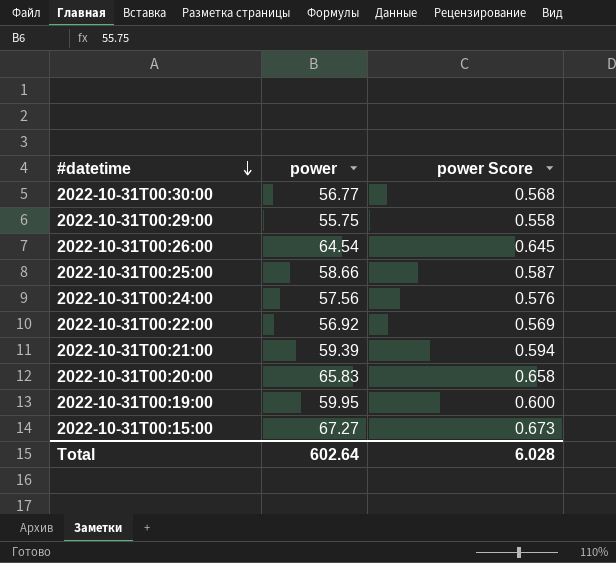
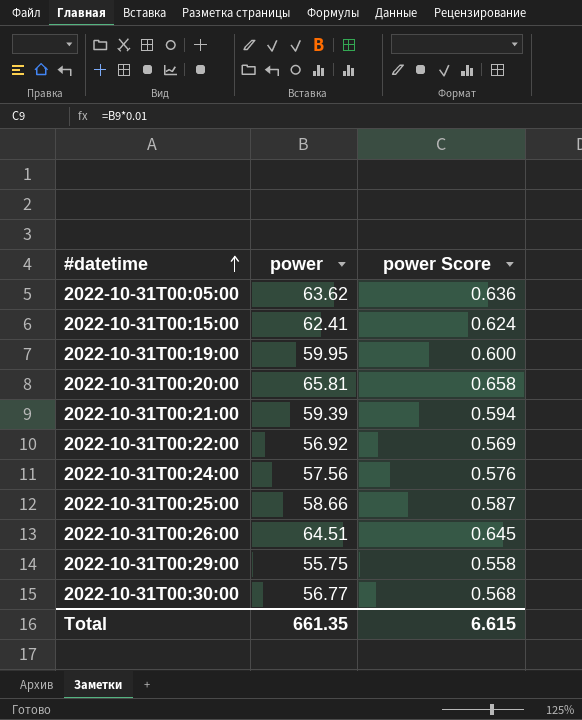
row order: #datetime descending -> #datetime ascending
row 2022-10-31T00:05:00: none -> 63.62 | 0.636
2022-10-31T00:15:00 | power: 67.27 -> 62.41
2022-10-31T00:15:00 | power Score: 0.673 -> 0.624
2022-10-31T00:20:00 | power: 65.83 -> 65.81
2022-10-31T00:26:00 | power: 64.54 -> 64.51
Total | power: 602.64 -> 661.35
Total | power Score: 6.028 -> 6.615

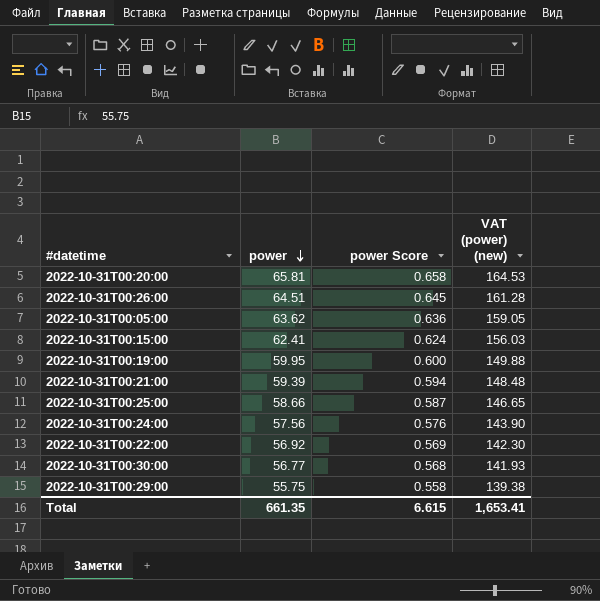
row order: #datetime ascending -> power descending
column VAT (power) (new) | formula: none -> [power] * 2.5

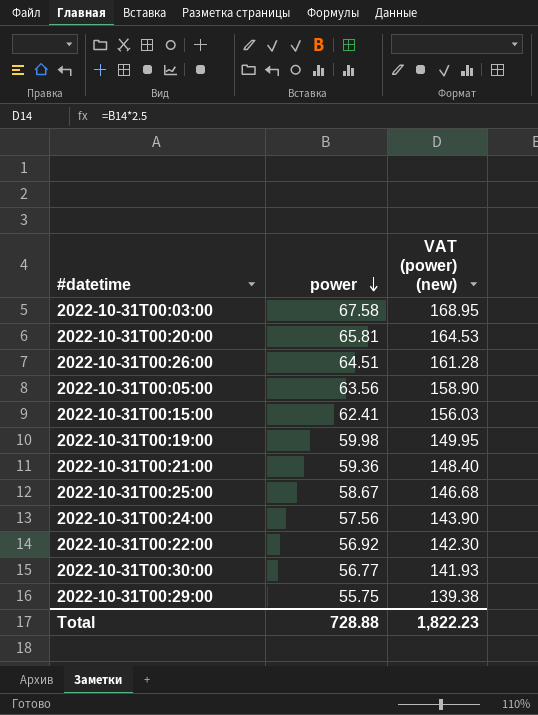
column power Score | formula: [power] * 0.01 -> none
row 2022-10-31T00:03:00: none -> 67.58 | 168.95
2022-10-31T00:05:00 | power: 63.62 -> 63.56
2022-10-31T00:05:00 | VAT (power) (new): 159.05 -> 158.90
2022-10-31T00:19:00 | power: 59.95 -> 59.98
2022-10-31T00:19:00 | VAT (power) (new): 149.88 -> 149.95
2022-10-31T00:21:00 | power: 59.39 -> 59.36
2022-10-31T00:21:00 | VAT (power) (new): 148.48 -> 148.40
2022-10-31T00:25:00 | power: 58.66 -> 58.67
2022-10-31T00:25:00 | VAT (power) (new): 146.65 -> 146.68
Total | power: 661.35 -> 728.88
Total | VAT (power) (new): 1,653.41 -> 1,822.23

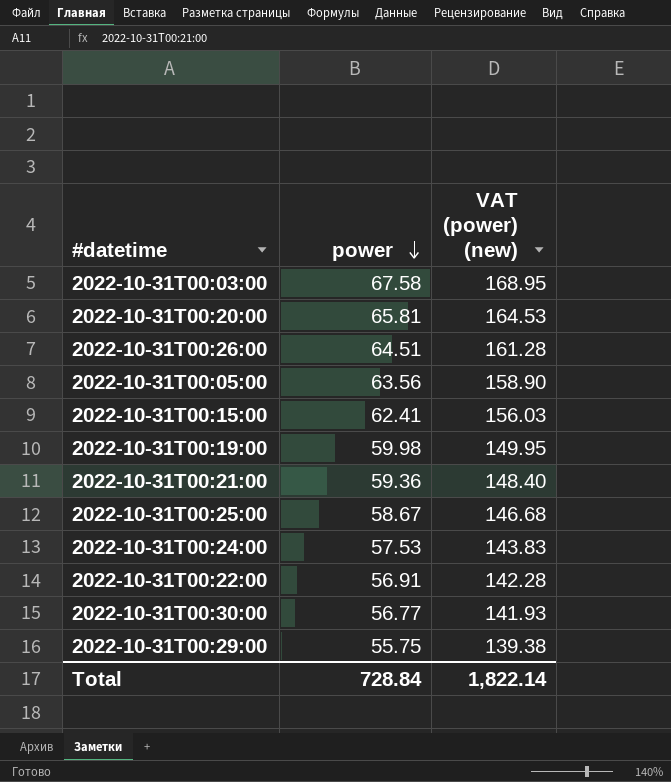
2022-10-31T00:24:00 | power: 57.56 -> 57.53
2022-10-31T00:24:00 | VAT (power) (new): 143.90 -> 143.83
2022-10-31T00:22:00 | power: 56.92 -> 56.91
2022-10-31T00:22:00 | VAT (power) (new): 142.30 -> 142.28
Total | power: 728.88 -> 728.84
Total | VAT (power) (new): 1,822.23 -> 1,822.14

